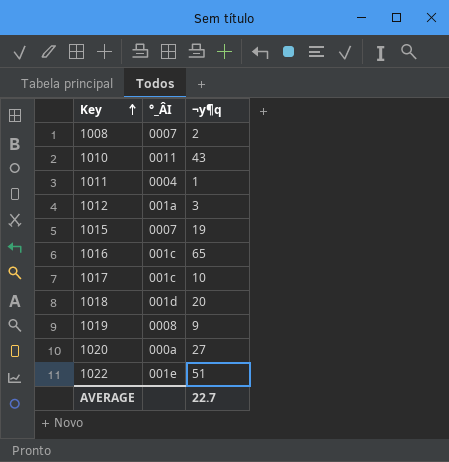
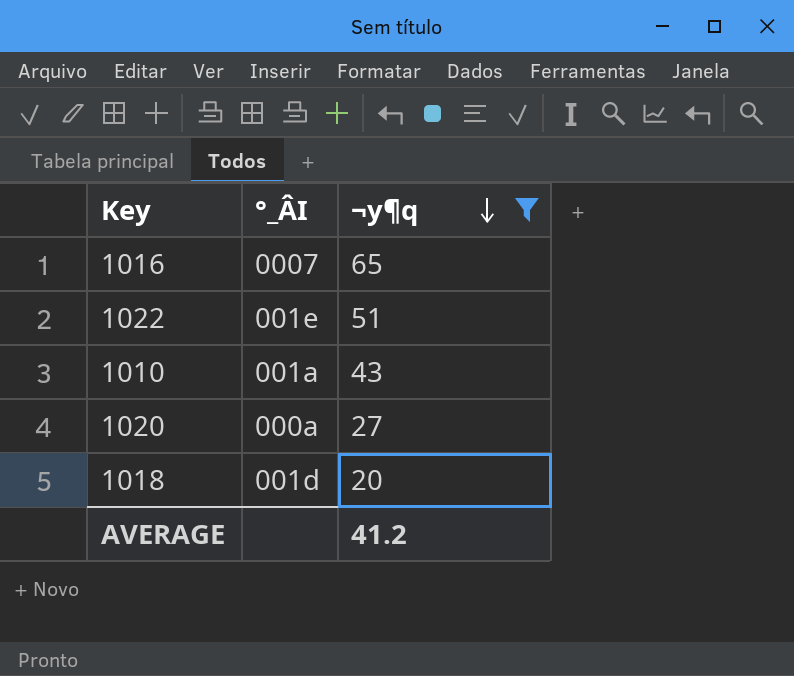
filter: none -> ¬y¶q >= 20
row order: Key ascending -> ¬y¶q descending
1016 | °_ÂI: 001c -> 0007
1010 | °_ÂI: 0011 -> 001a
AVERAGE | ¬y¶q: 22.7 -> 41.2

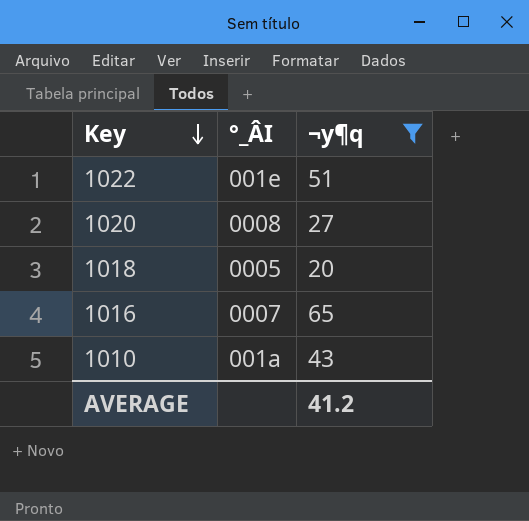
row order: ¬y¶q descending -> Key descending
1020 | °_ÂI: 000a -> 0008
1018 | °_ÂI: 001d -> 0005

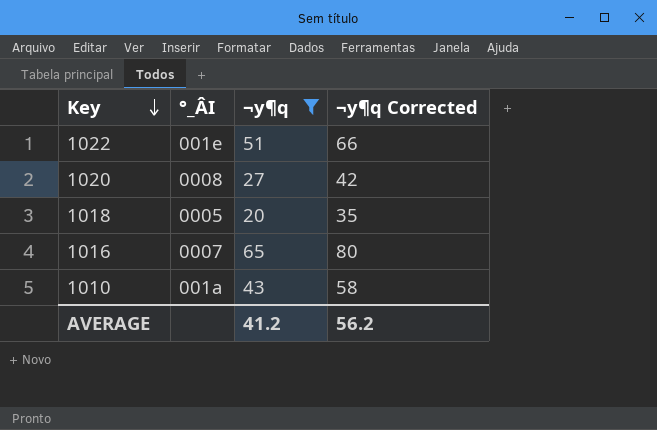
column ¬y¶q Corrected | formula: none -> [¬y¶q] + 15

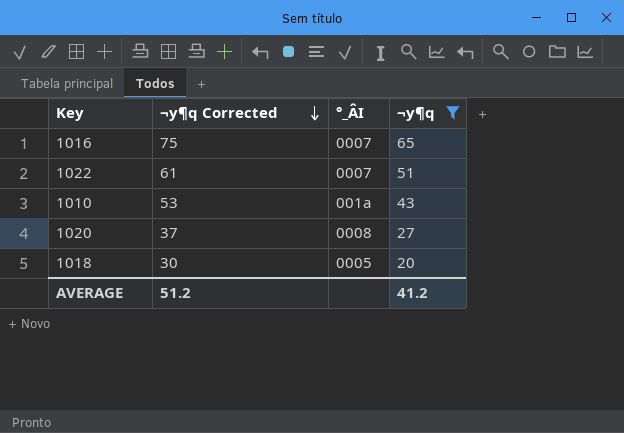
row order: Key descending -> ¬y¶q Corrected descending
column ¬y¶q Corrected | formula: [¬y¶q] + 15 -> [¬y¶q] + 10
column ¬y¶q Corrected | position: 4 -> 2
1022 | °_ÂI: 001e -> 0007
AVERAGE | ¬y¶q Corrected: 56.2 -> 51.2

